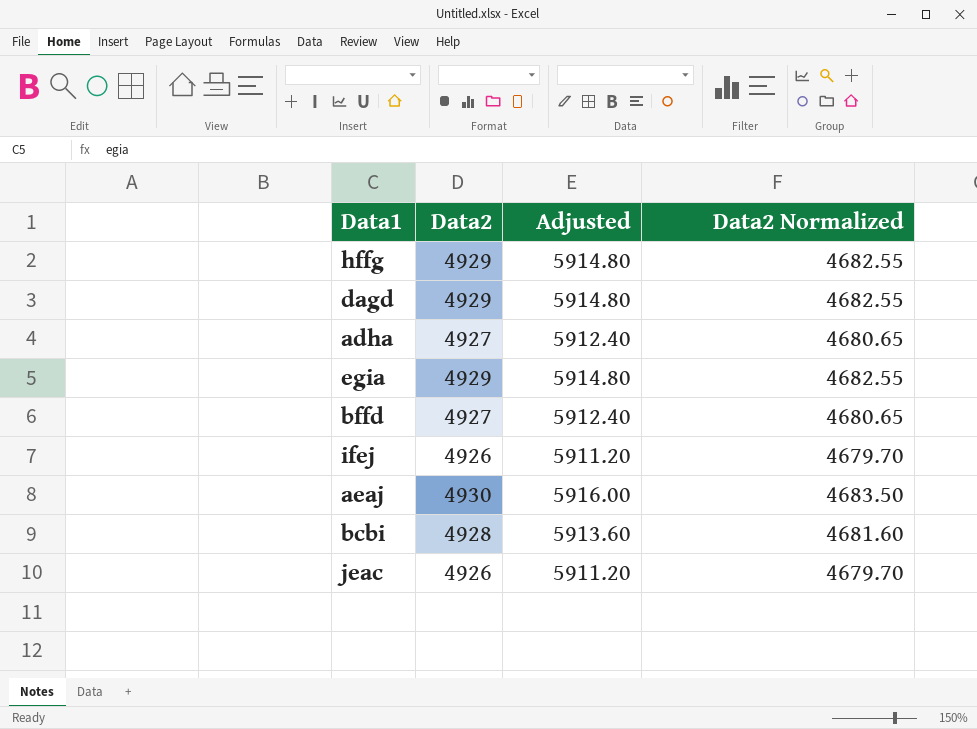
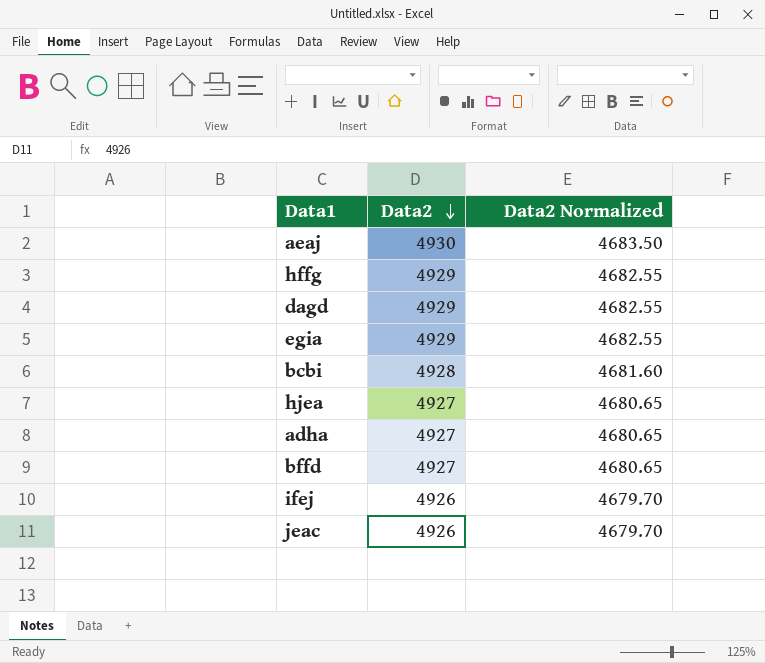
row order: none -> Data2 descending
column Adjusted | formula: [Data2] * 1.2 -> none
row hjea: none -> 4927 | 4680.65

